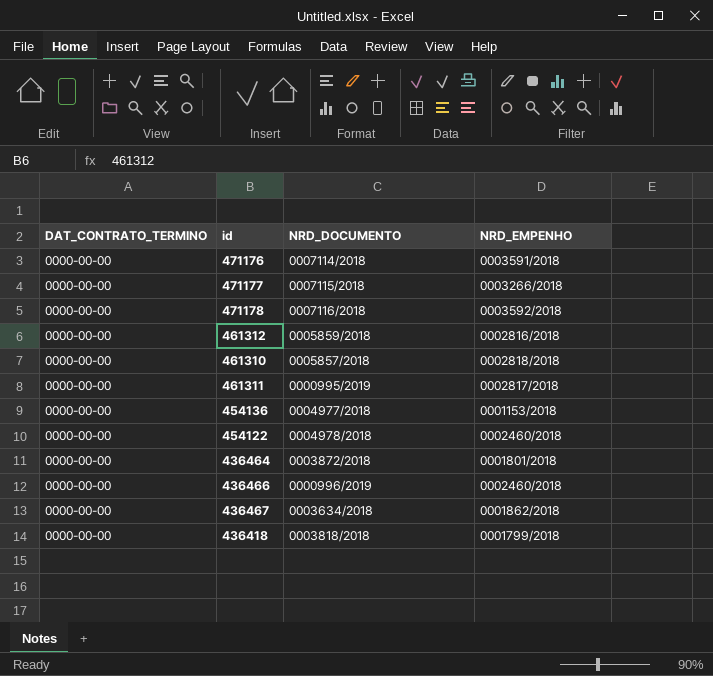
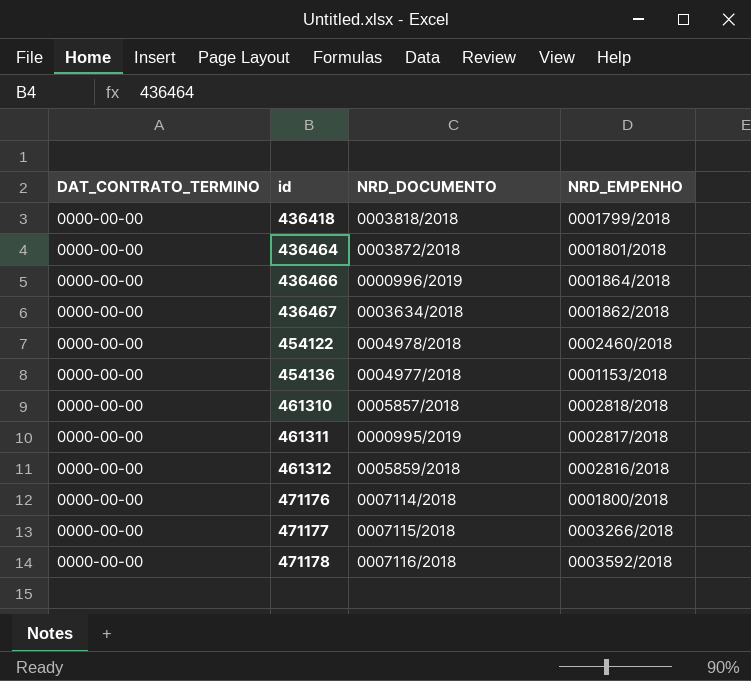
row order: none -> id ascending
436466 | NRD_EMPENHO: 0002460/2018 -> 0001864/2018
471176 | NRD_EMPENHO: 0003591/2018 -> 0001800/2018

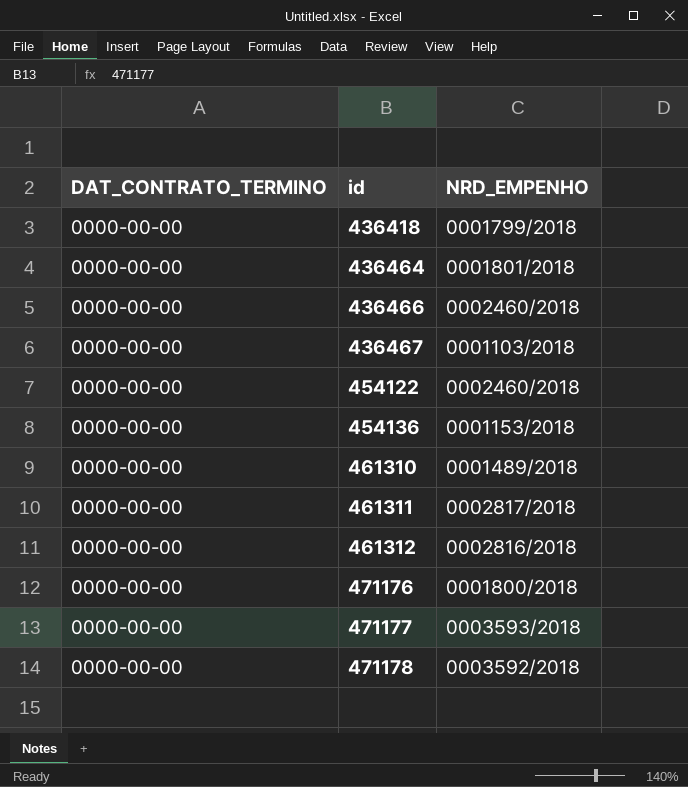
column NRD_DOCUMENTO | position: 3 -> none
436466 | NRD_EMPENHO: 0001864/2018 -> 0002460/2018
436467 | NRD_EMPENHO: 0001862/2018 -> 0001103/2018
461310 | NRD_EMPENHO: 0002818/2018 -> 0001489/2018
471177 | NRD_EMPENHO: 0003266/2018 -> 0003593/2018

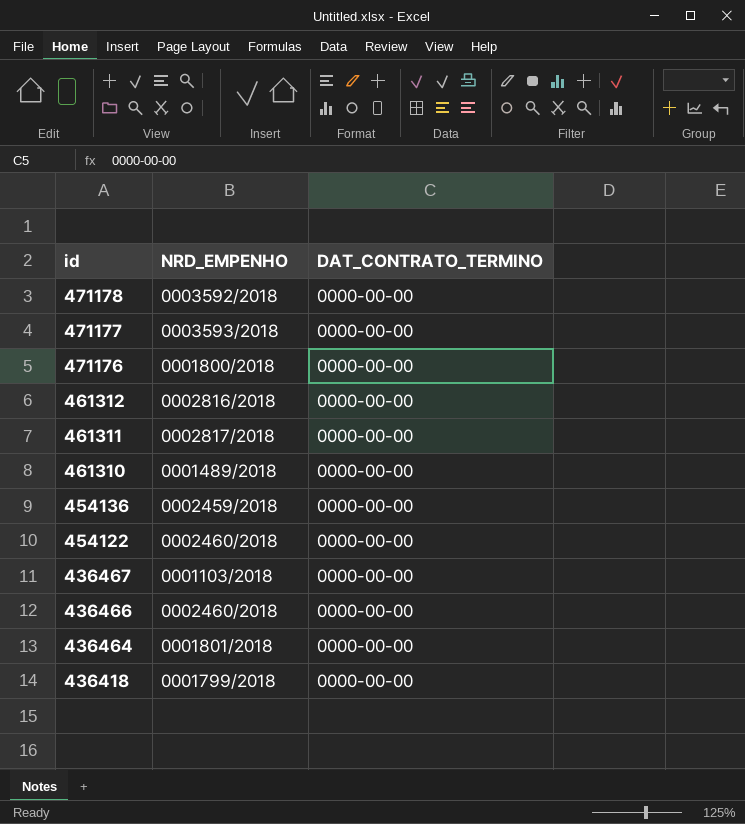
row order: id ascending -> id descending
column DAT_CONTRATO_TERMINO | position: 1 -> 3
454136 | NRD_EMPENHO: 0001153/2018 -> 0002459/2018

